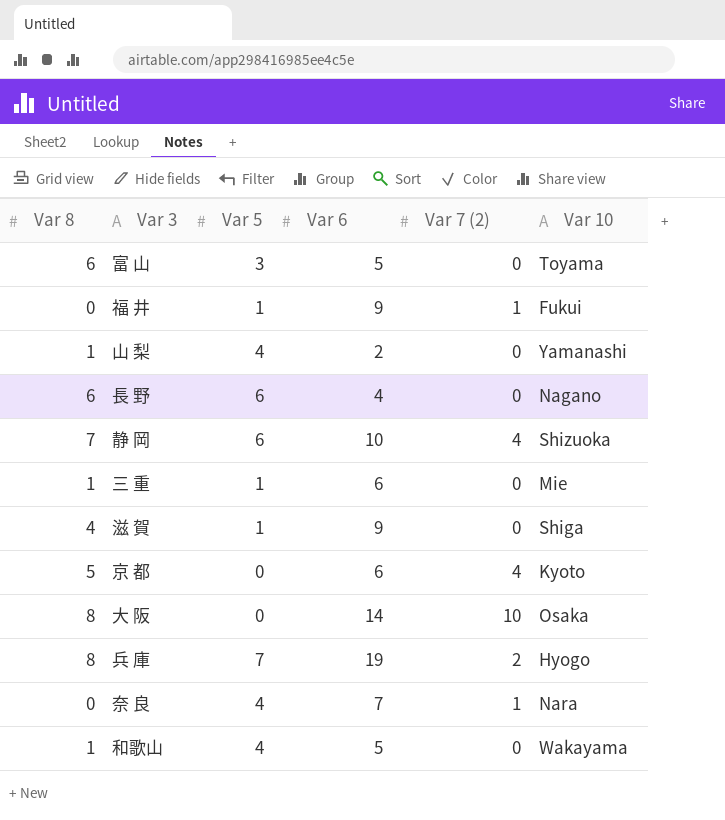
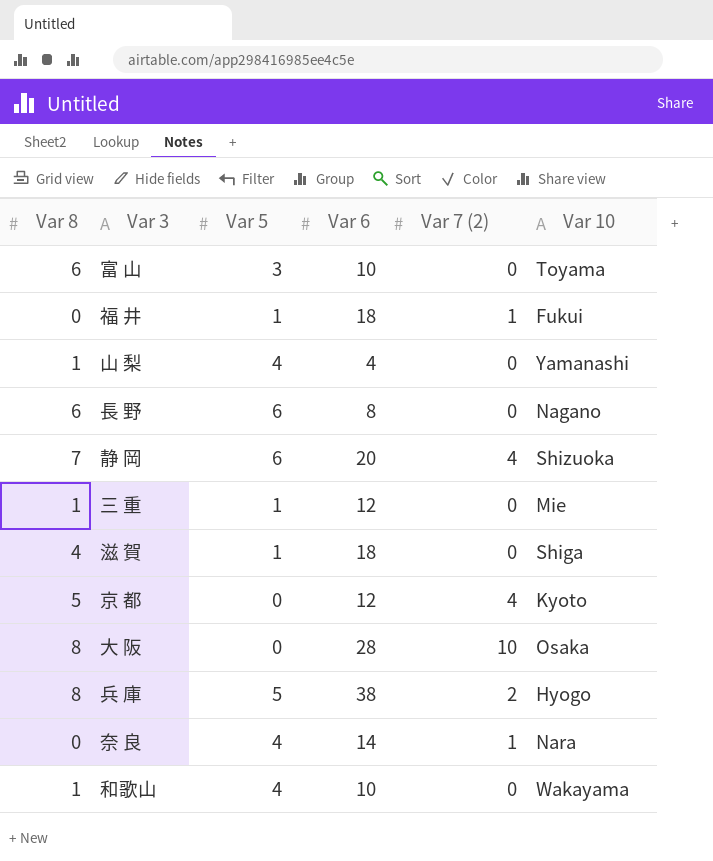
富 山 | Var 6: 5 -> 10
福 井 | Var 6: 9 -> 18
山 梨 | Var 6: 2 -> 4
長 野 | Var 6: 4 -> 8
静 岡 | Var 6: 10 -> 20
三 重 | Var 6: 6 -> 12
滋 賀 | Var 6: 9 -> 18
京 都 | Var 6: 6 -> 12
大 阪 | Var 6: 14 -> 28
兵 庫 | Var 5: 7 -> 5
兵 庫 | Var 6: 19 -> 38
奈 良 | Var 6: 7 -> 14
和歌山 | Var 6: 5 -> 10

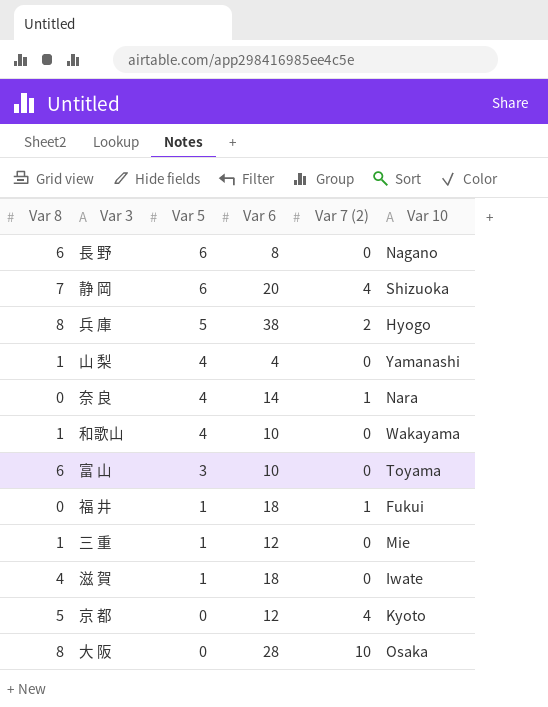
row order: none -> Var 5 descending
滋 賀 | Var 10: Shiga -> Iwate

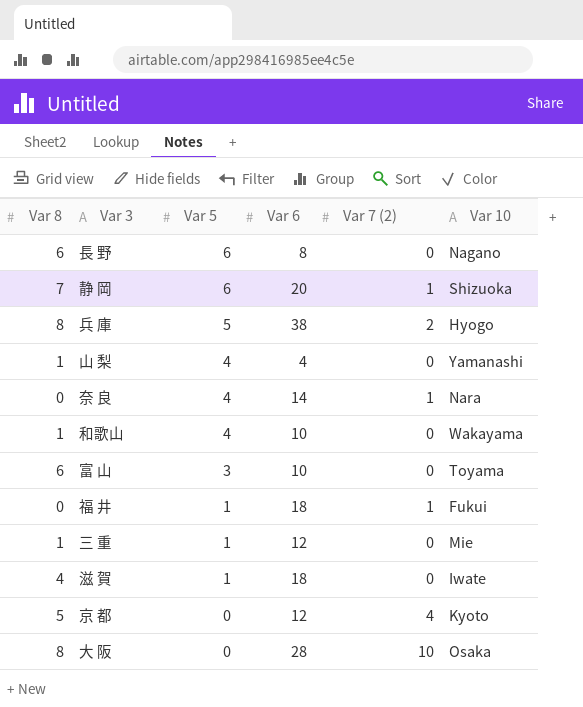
静 岡 | Var 7 (2): 4 -> 1

